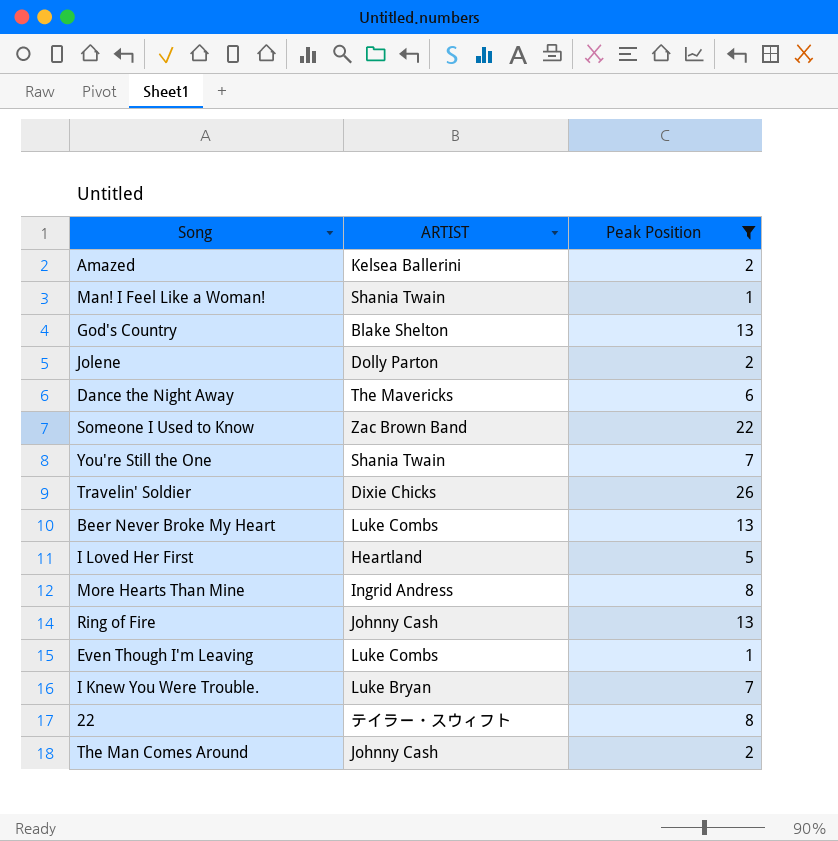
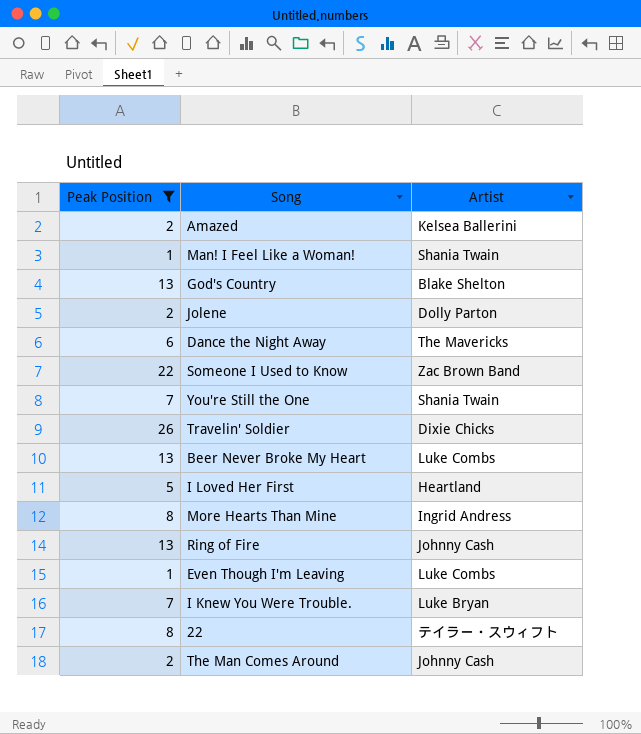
column Peak Position | position: 3 -> 1
column name: ARTIST -> Artist

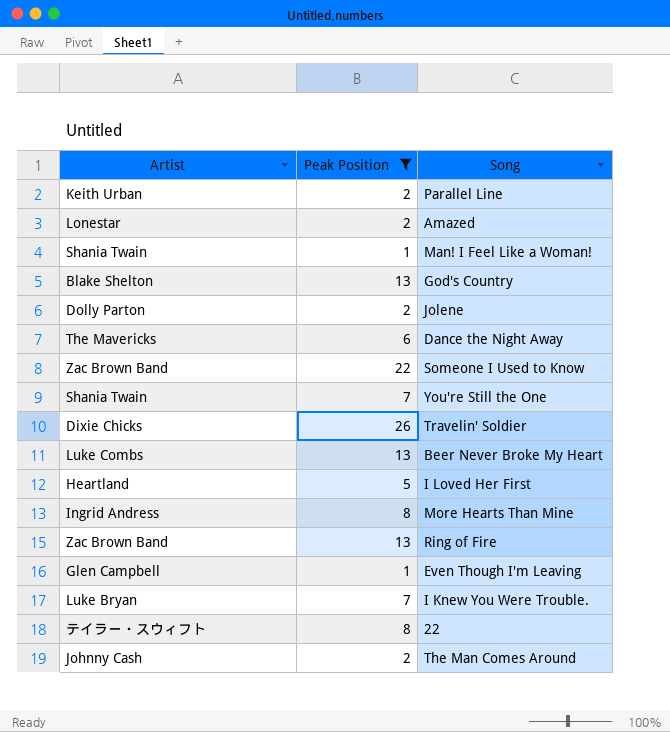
column Artist | position: 3 -> 1
row Parallel Line: none -> Keith Urban | 2
Amazed | Artist: Kelsea Ballerini -> Lonestar
Ring of Fire | Artist: Johnny Cash -> Zac Brown Band
Even Though I'm Leaving | Artist: Luke Combs -> Glen Campbell

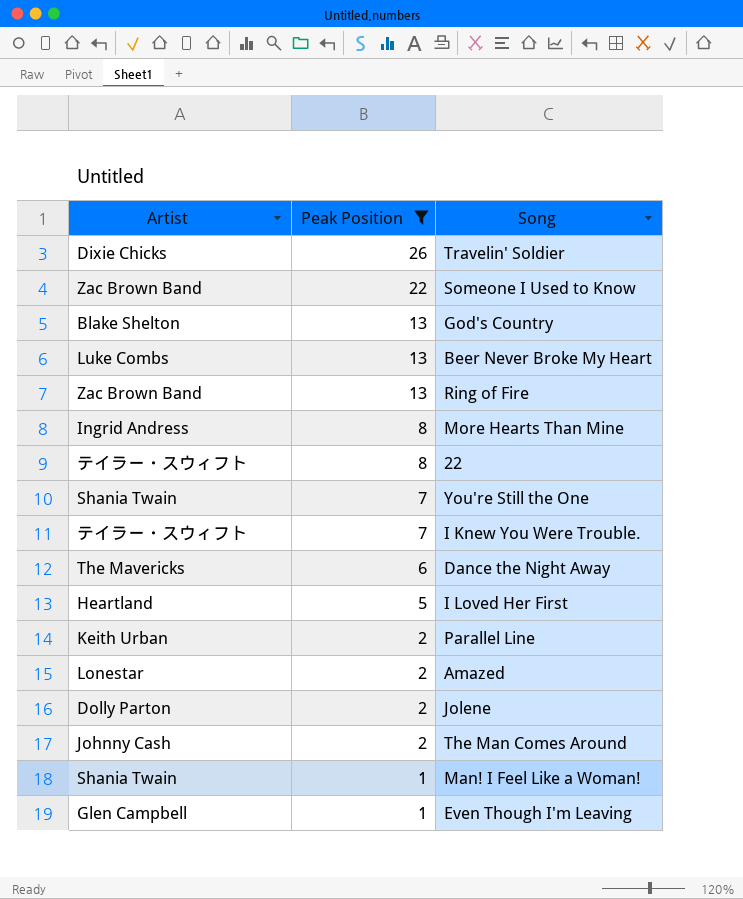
row order: none -> Peak Position descending
I Knew You Were Trouble. | Artist: Luke Bryan -> テイラー・スウィフト

